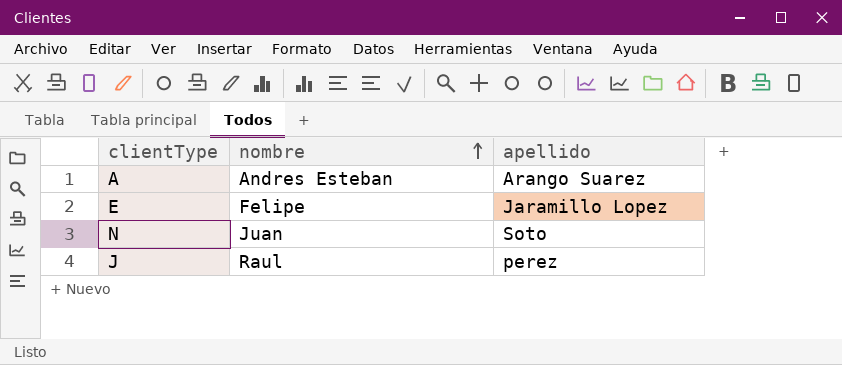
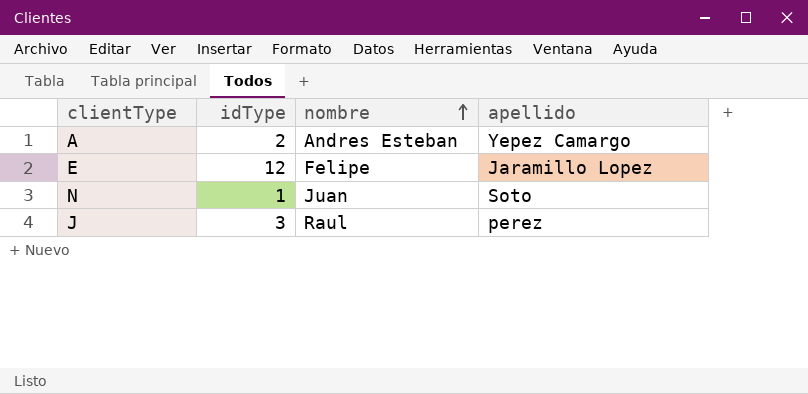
column idType | position: none -> 2
A | apellido: Arango Suarez -> Yepez Camargo

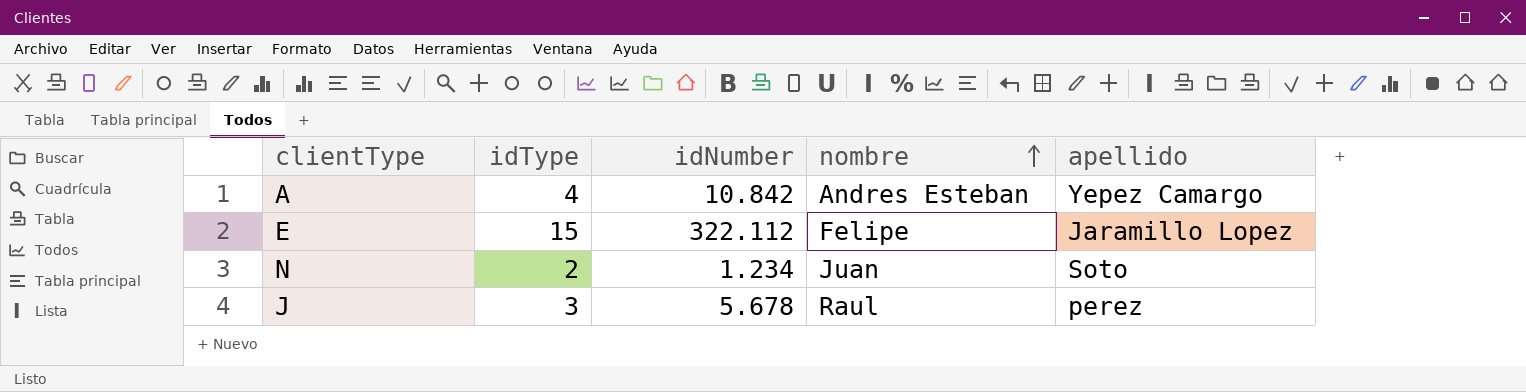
column idNumber | position: none -> 3
A | idType: 2 -> 4
E | idType: 12 -> 15
N | idType: 1 -> 2

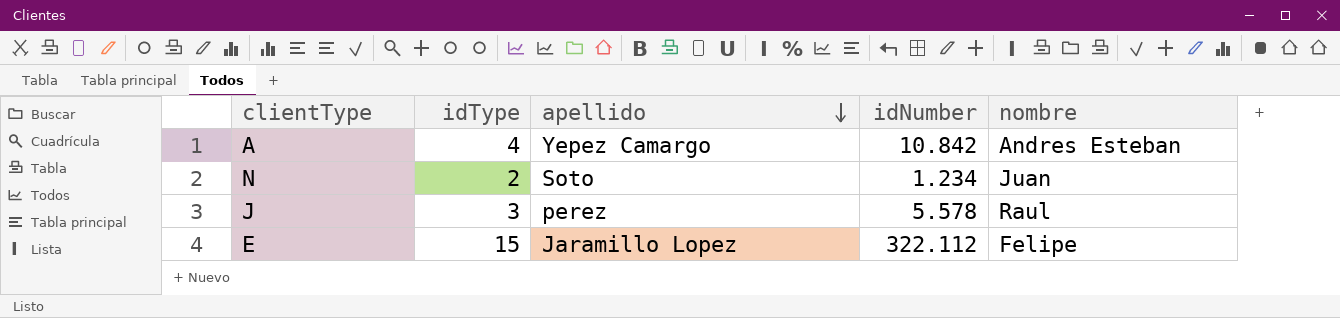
row order: nombre ascending -> apellido descending
column apellido | position: 5 -> 3
J | idNumber: 5.678 -> 5.578

